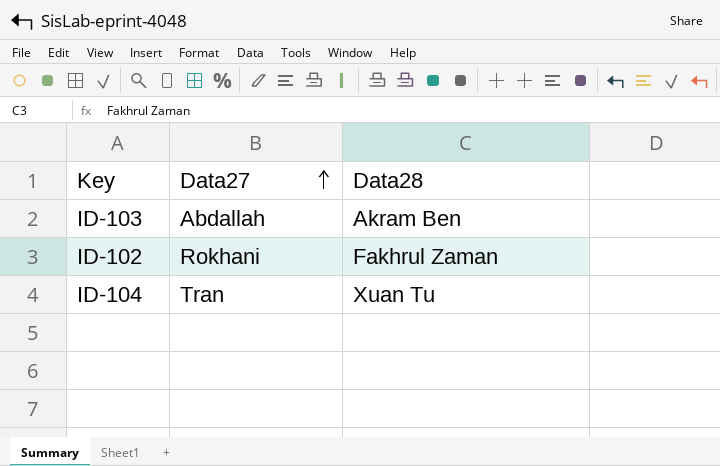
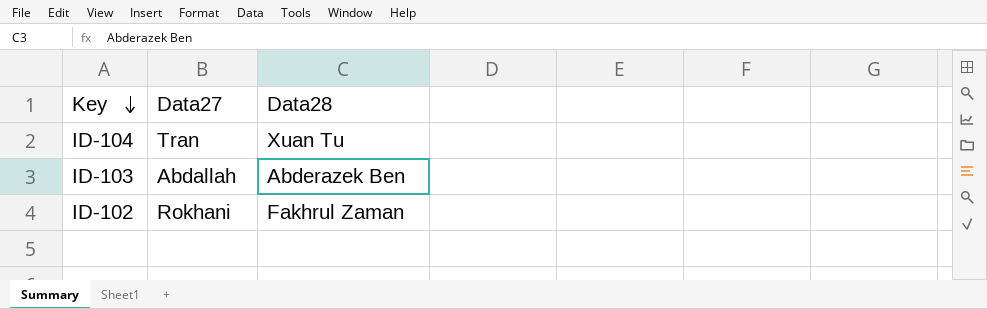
row order: Data27 ascending -> Key descending
ID-103 | Data28: Akram Ben -> Abderazek Ben

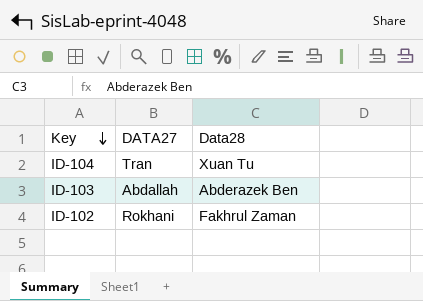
column name: Data27 -> DATA27

